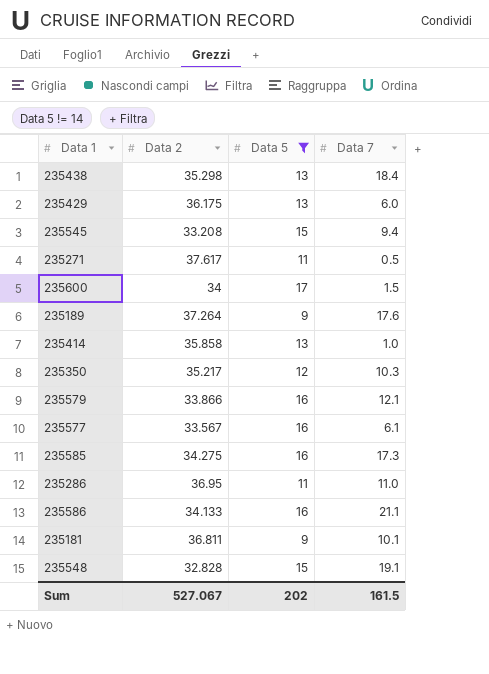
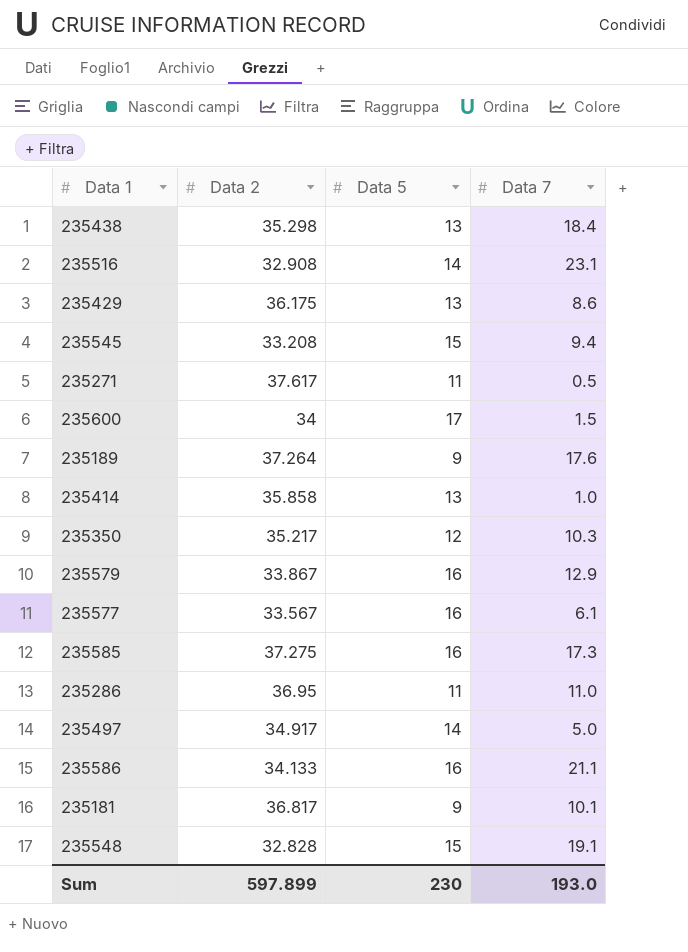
filter: Data 5 != 14 -> none
235429 | Data 7: 6.0 -> 8.6
235579 | Data 2: 33.866 -> 33.867
235579 | Data 7: 12.1 -> 12.9
235585 | Data 2: 34.275 -> 37.275
235181 | Data 2: 36.811 -> 36.817
Sum | Data 2: 527.067 -> 597.899
Sum | Data 5: 202 -> 230
Sum | Data 7: 161.5 -> 193.0

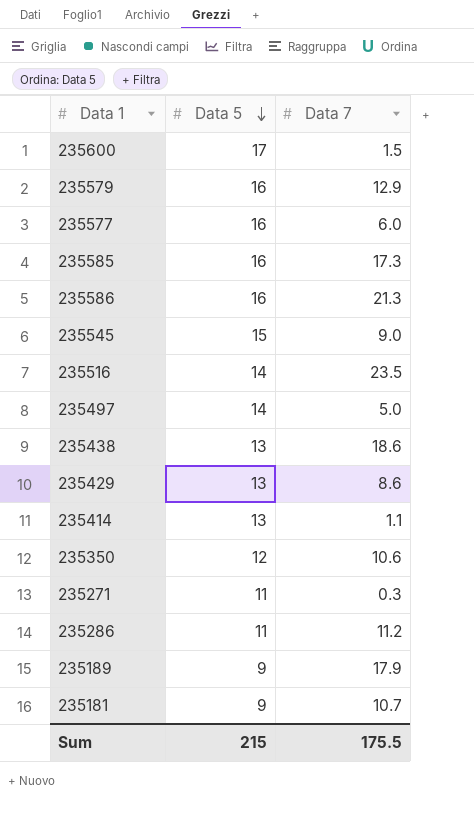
row order: none -> Data 5 descending
column Data 2 | position: 2 -> none
row 235548: 32.828 | 15 | 19.1 -> none
235577 | Data 7: 6.1 -> 6.0
235586 | Data 7: 21.1 -> 21.3
235545 | Data 7: 9.4 -> 9.0
235516 | Data 7: 23.1 -> 23.5
235438 | Data 7: 18.4 -> 18.6
235414 | Data 7: 1.0 -> 1.1
235350 | Data 7: 10.3 -> 10.6
235271 | Data 7: 0.5 -> 0.3
235286 | Data 7: 11.0 -> 11.2
235189 | Data 7: 17.6 -> 17.9
235181 | Data 7: 10.1 -> 10.7
Sum | Data 5: 230 -> 215
Sum | Data 7: 193.0 -> 175.5

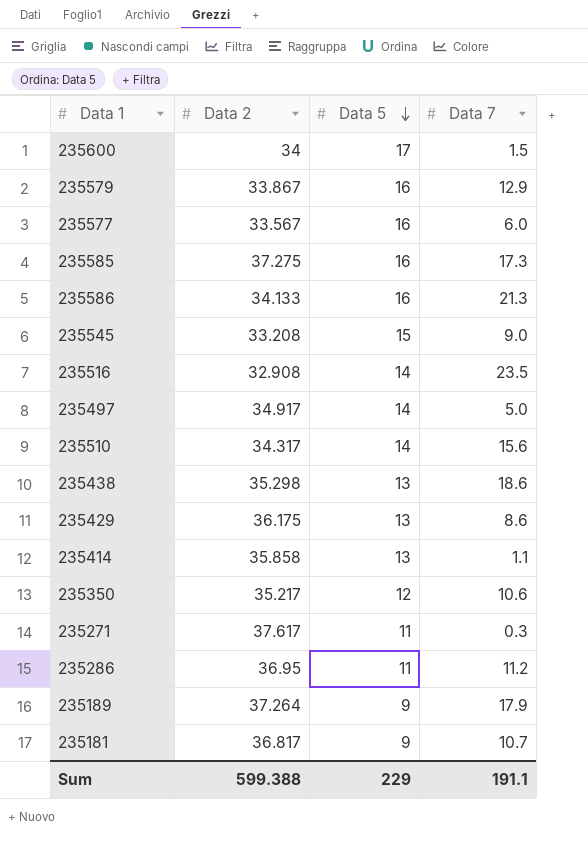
column Data 2 | position: none -> 2
row 235510: none -> 34.317 | 14 | 15.6
Sum | Data 5: 215 -> 229
Sum | Data 7: 175.5 -> 191.1

